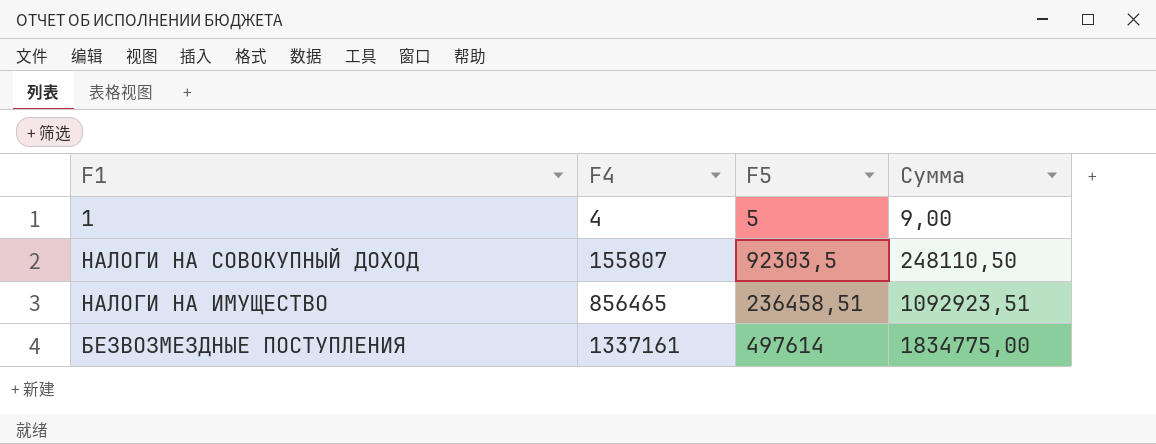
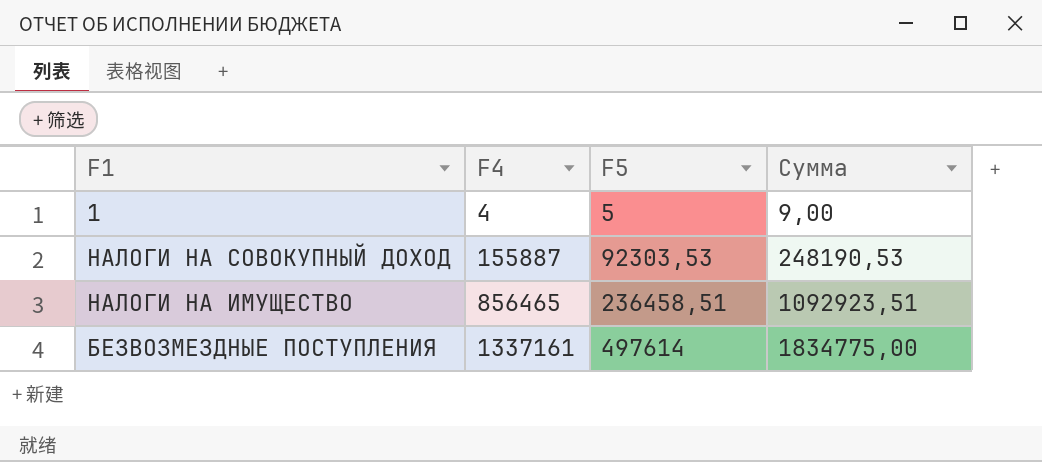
НАЛОГИ НА СОВОКУПНЫЙ ДОХОД | F4: 155807 -> 155887
НАЛОГИ НА СОВОКУПНЫЙ ДОХОД | F5: 92303,5 -> 92303,53
НАЛОГИ НА СОВОКУПНЫЙ ДОХОД | Сумма: 248110,50 -> 248190,53

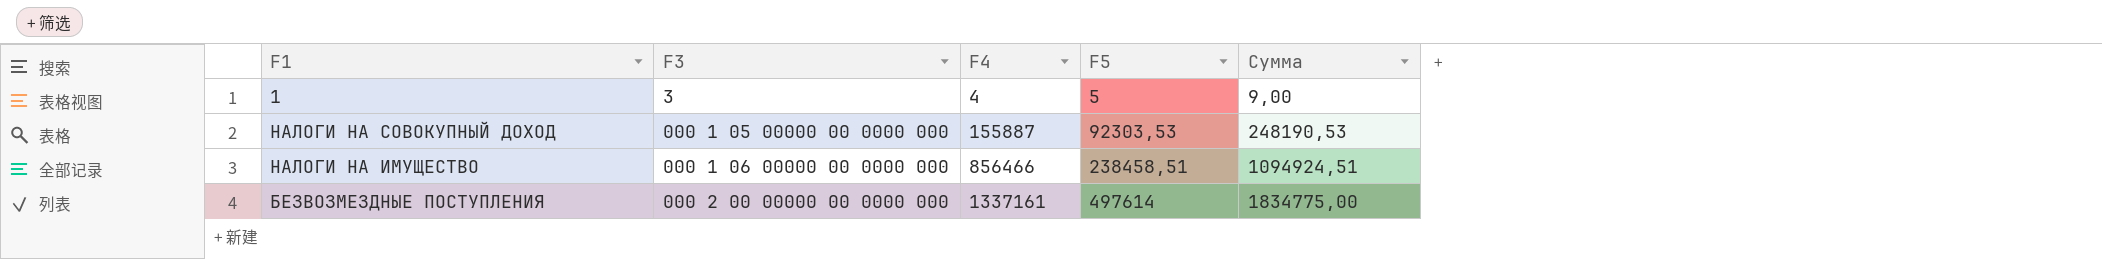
column F3 | position: none -> 2
НАЛОГИ НА ИМУЩЕСТВО | F4: 856465 -> 856466
НАЛОГИ НА ИМУЩЕСТВО | F5: 236458,51 -> 238458,51
НАЛОГИ НА ИМУЩЕСТВО | Сумма: 1092923,51 -> 1094924,51

